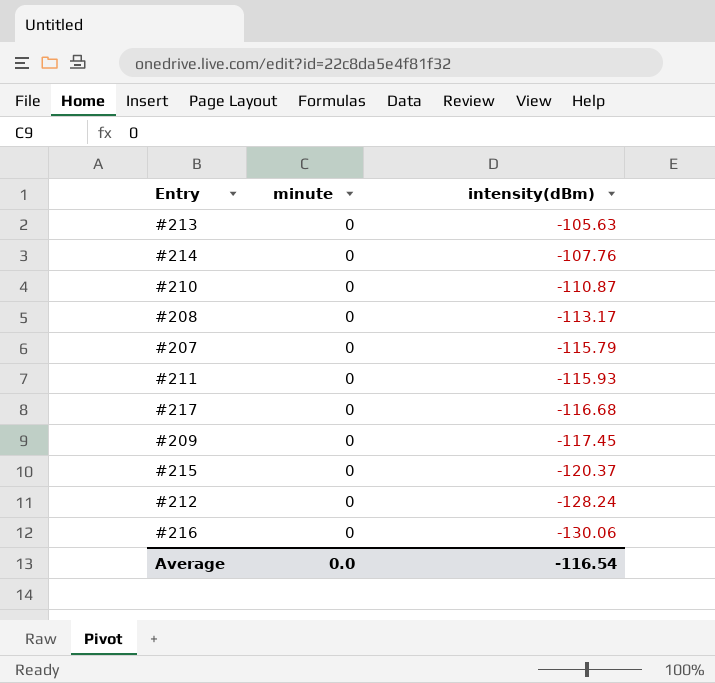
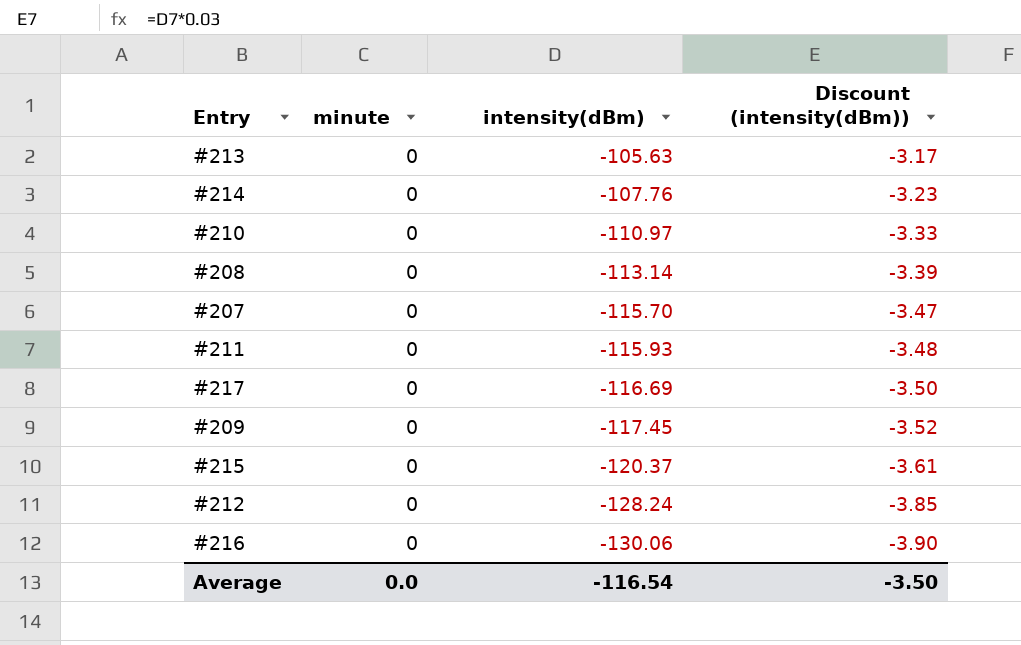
column Discount (intensity(dBm)) | formula: none -> [intensity(dBm)] * 0.03
#210 | intensity(dBm): -110.87 -> -110.97
#208 | intensity(dBm): -113.17 -> -113.14
#207 | intensity(dBm): -115.79 -> -115.70
#217 | intensity(dBm): -116.68 -> -116.69

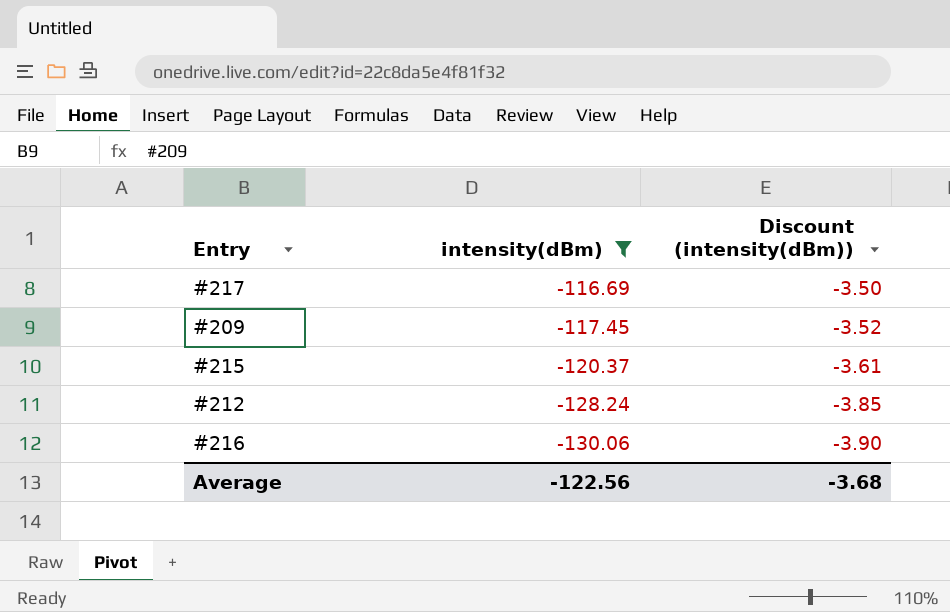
filter: none -> intensity(dBm) <= -116.69
column minute | position: 2 -> none
Average | intensity(dBm): -116.54 -> -122.56
Average | Discount (intensity(dBm)): -3.50 -> -3.68

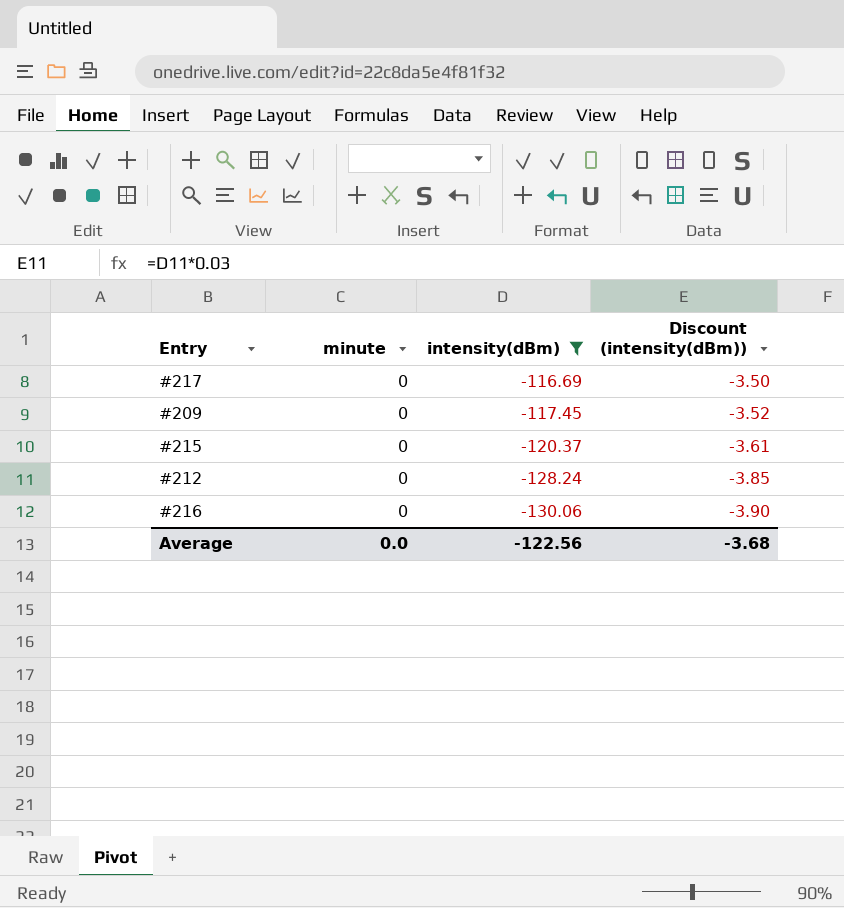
column minute | position: none -> 2

